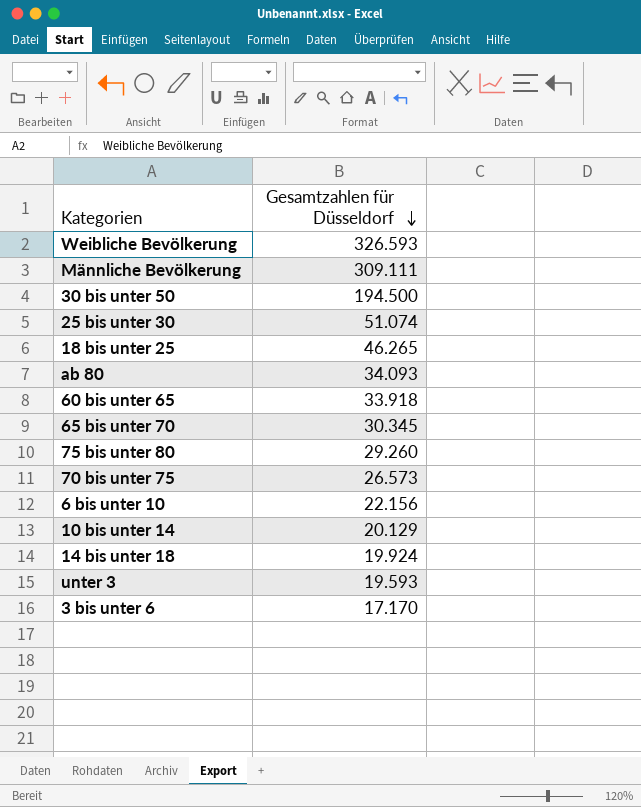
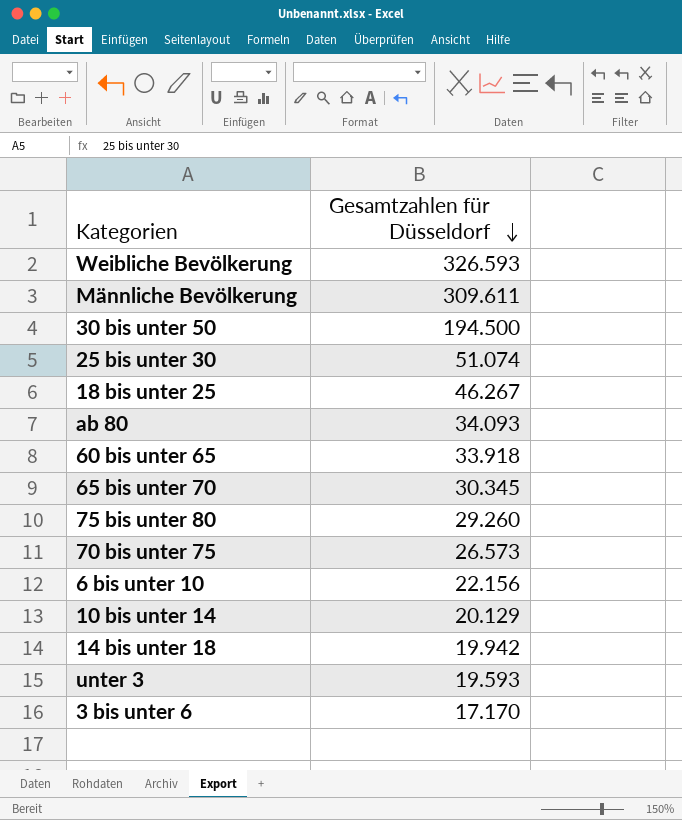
Männliche Bevölkerung | Gesamtzahlen für Düsseldorf: 309.111 -> 309.611
18 bis unter 25 | Gesamtzahlen für Düsseldorf: 46.265 -> 46.267
14 bis unter 18 | Gesamtzahlen für Düsseldorf: 19.924 -> 19.942

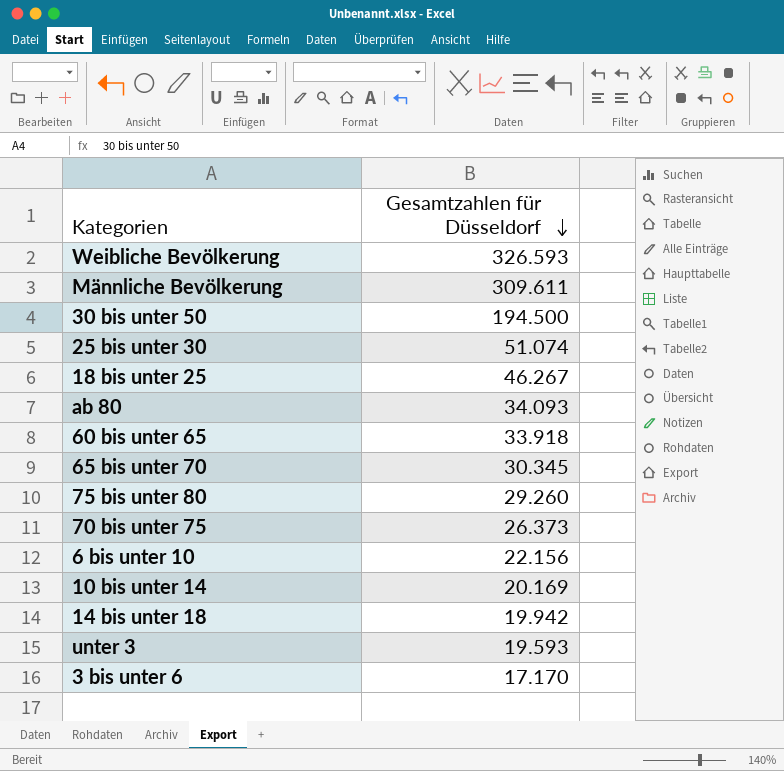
70 bis unter 75 | Gesamtzahlen für Düsseldorf: 26.573 -> 26.373
10 bis unter 14 | Gesamtzahlen für Düsseldorf: 20.129 -> 20.169

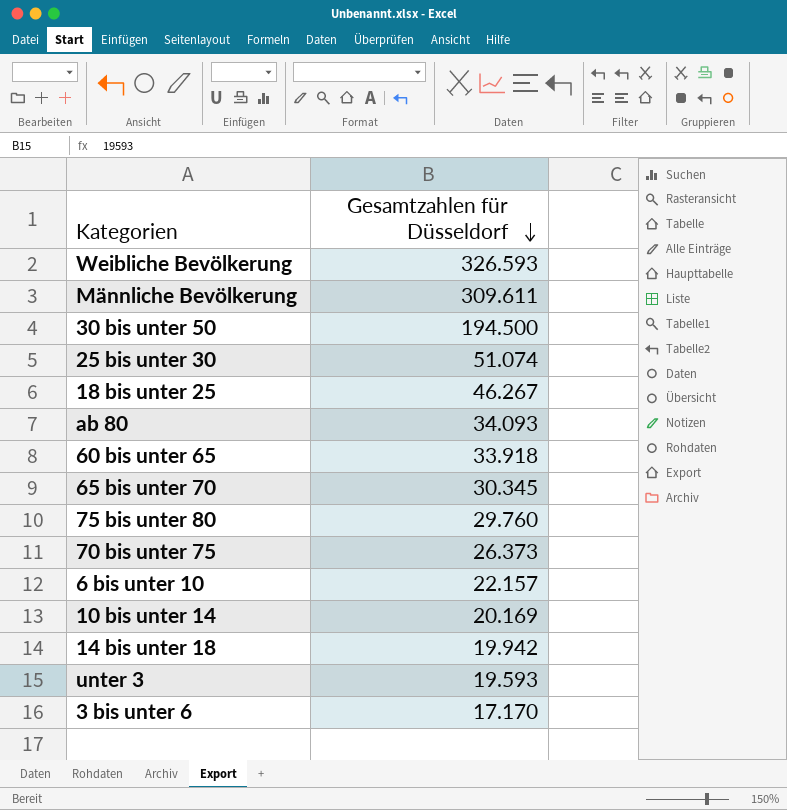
75 bis unter 80 | Gesamtzahlen für Düsseldorf: 29.260 -> 29.760
6 bis unter 10 | Gesamtzahlen für Düsseldorf: 22.156 -> 22.157

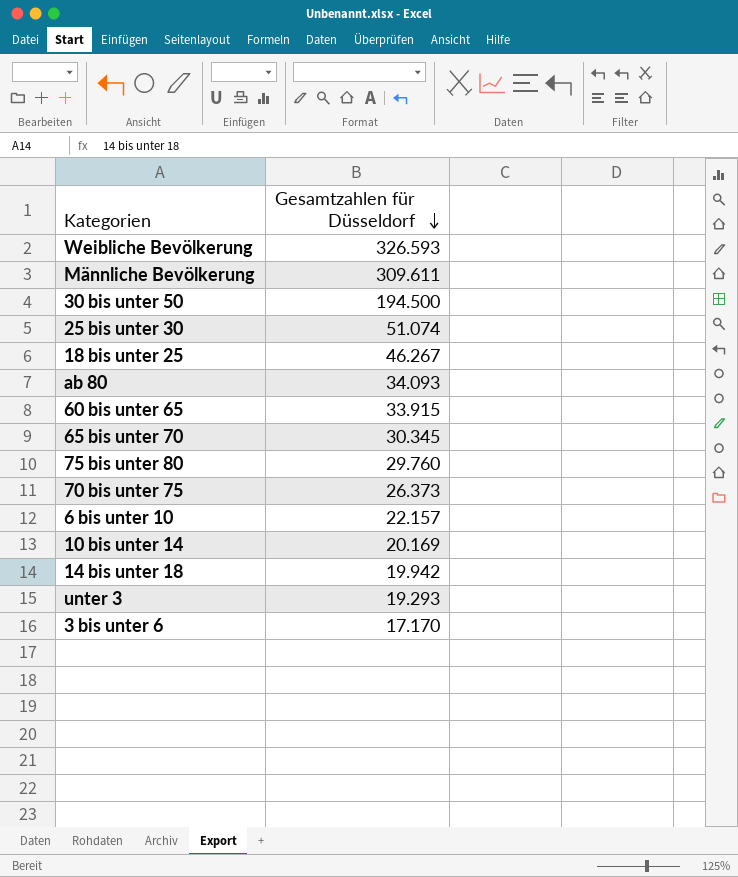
60 bis unter 65 | Gesamtzahlen für Düsseldorf: 33.918 -> 33.915
unter 3 | Gesamtzahlen für Düsseldorf: 19.593 -> 19.293

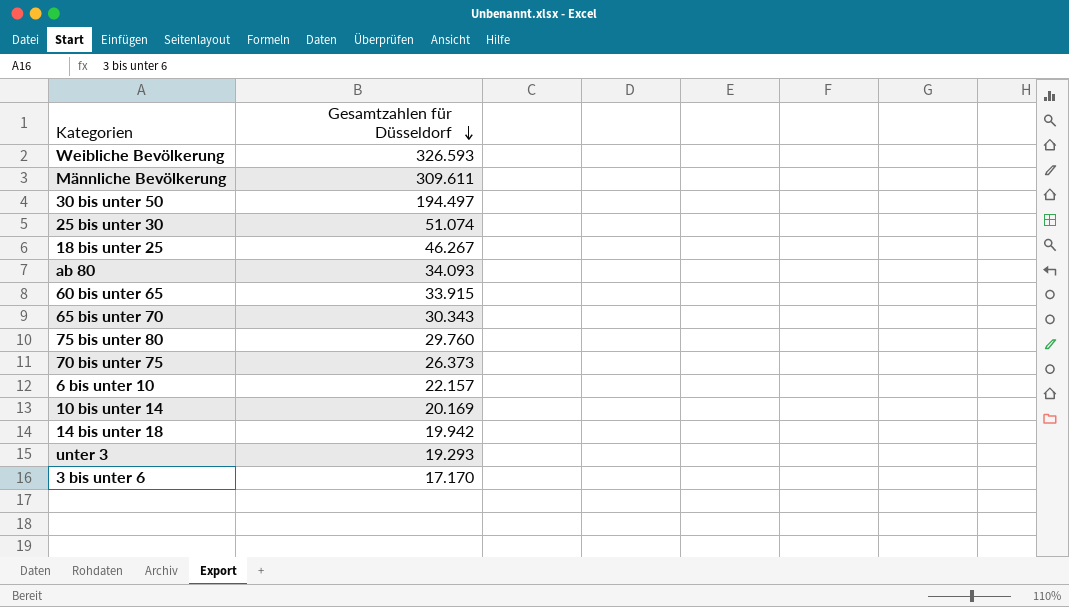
30 bis unter 50 | Gesamtzahlen für Düsseldorf: 194.500 -> 194.497
65 bis unter 70 | Gesamtzahlen für Düsseldorf: 30.345 -> 30.343

